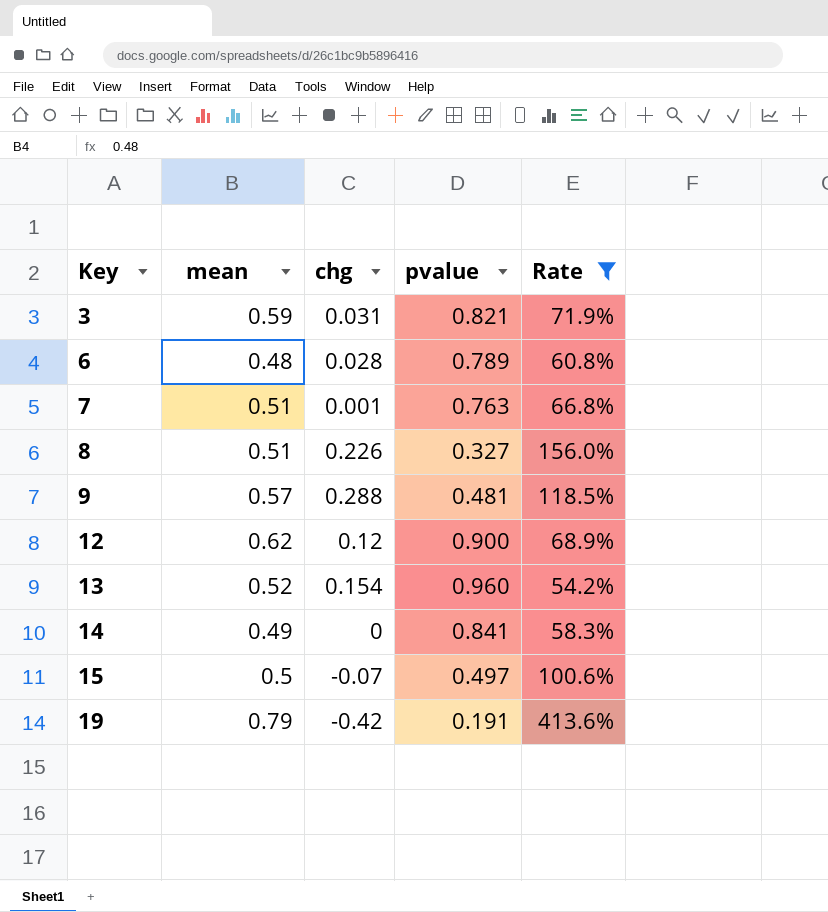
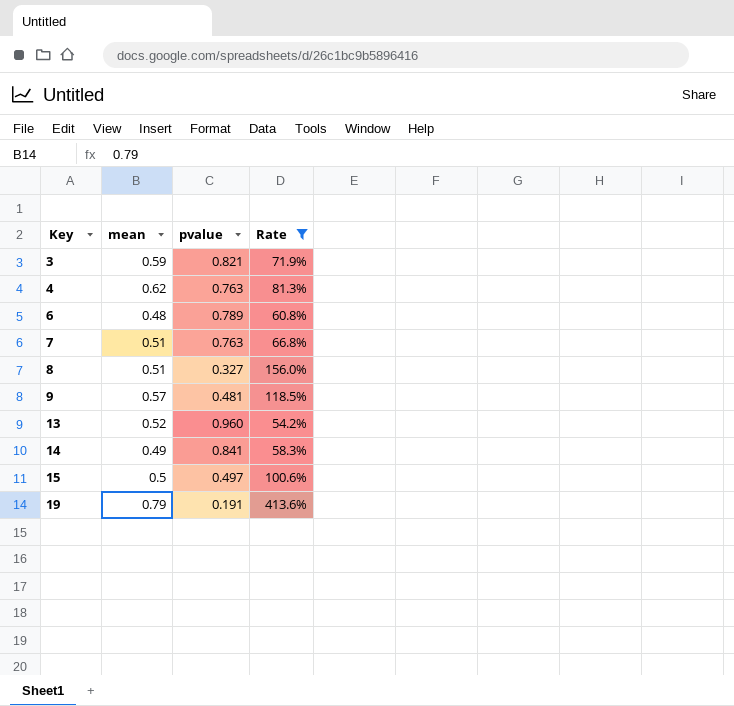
column chg | position: 3 -> none
row 12: 0.62 | 0.12 | 0.900 | 68.9% -> none
row 4: none -> 0.62 | 0.763 | 81.3%

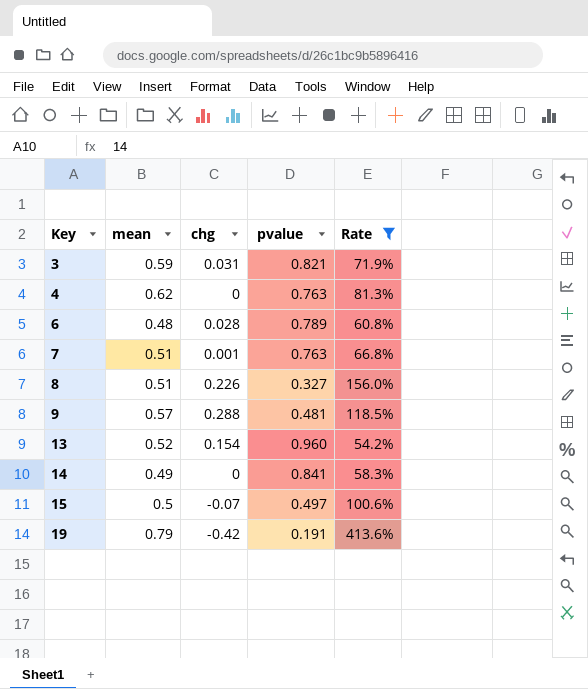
column chg | position: none -> 3

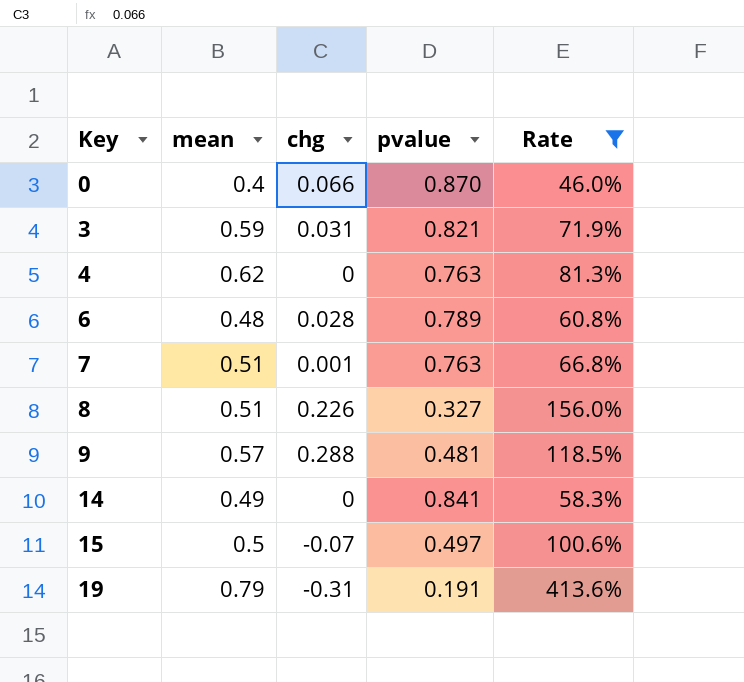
row 13: 0.52 | 0.154 | 0.960 | 54.2% -> none
row 0: none -> 0.4 | 0.066 | 0.870 | 46.0%
19 | chg: -0.42 -> -0.31

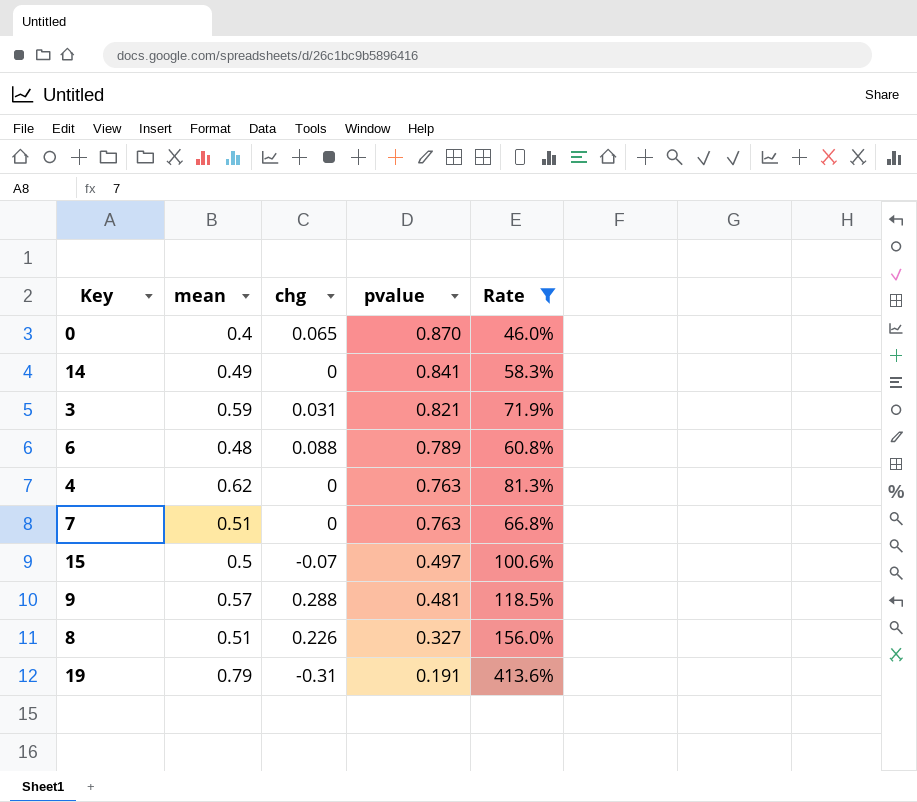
row order: Key ascending -> pvalue descending
0 | chg: 0.066 -> 0.065
6 | chg: 0.028 -> 0.088
7 | chg: 0.001 -> 0

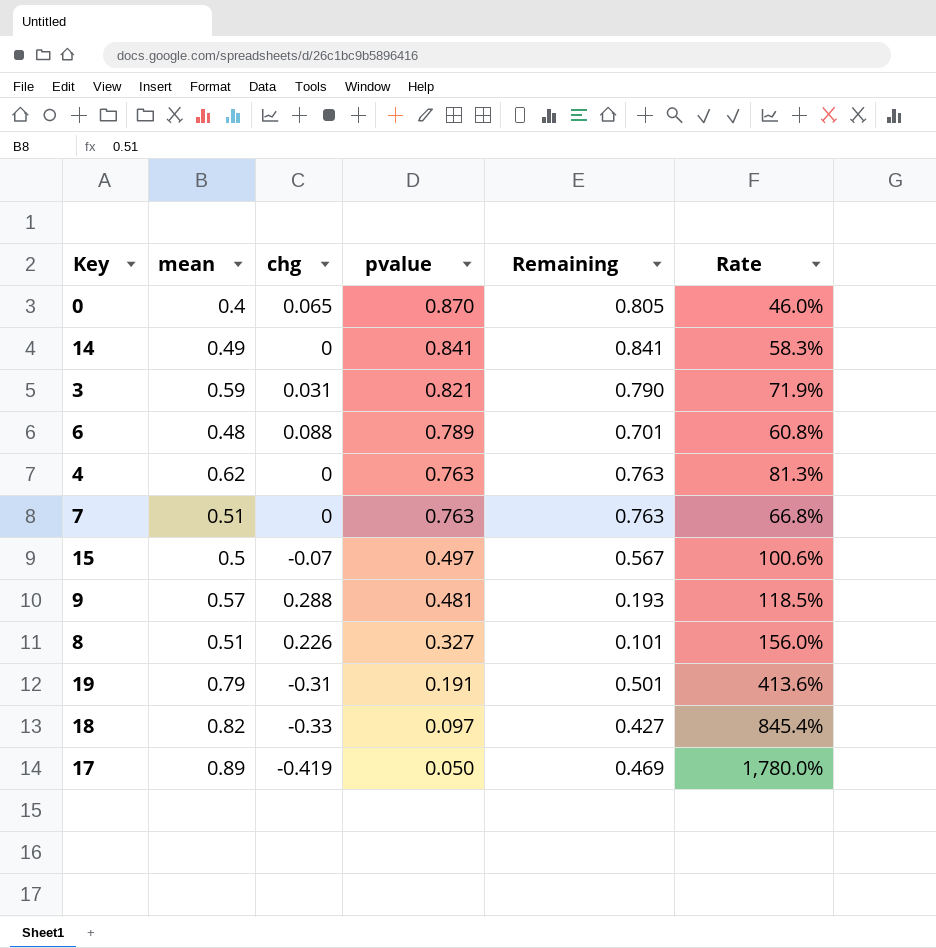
filter: Rate <= 413.6% -> none
column Remaining | formula: none -> [pvalue] - [chg]

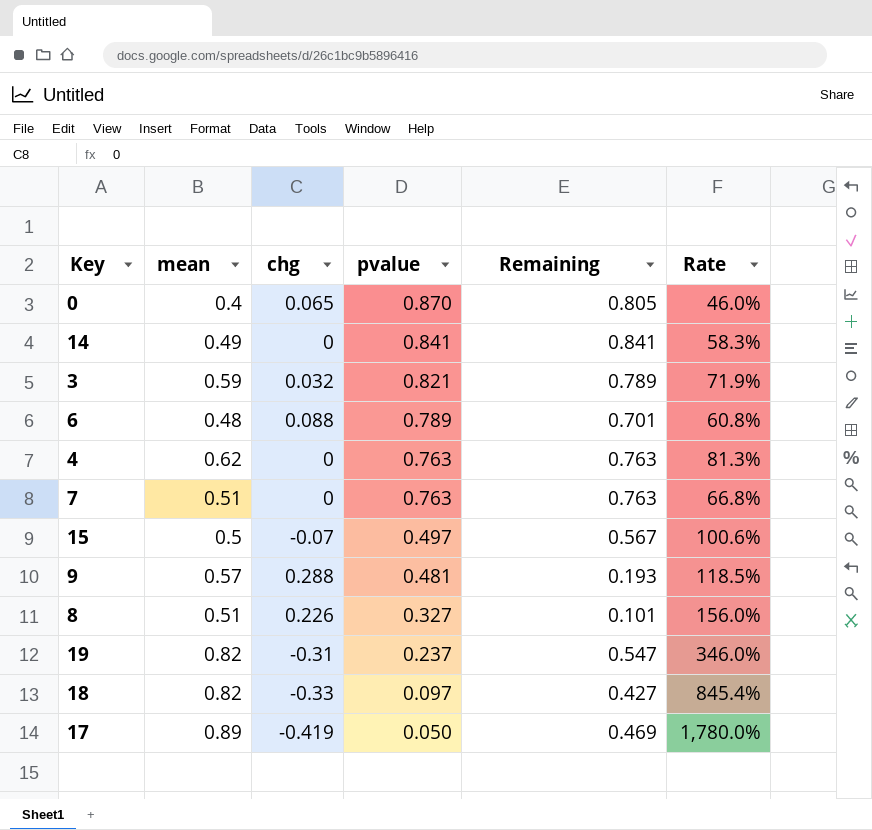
3 | chg: 0.031 -> 0.032
3 | Remaining: 0.790 -> 0.789
19 | mean: 0.79 -> 0.82
19 | pvalue: 0.191 -> 0.237
19 | Remaining: 0.501 -> 0.547
19 | Rate: 413.6% -> 346.0%

